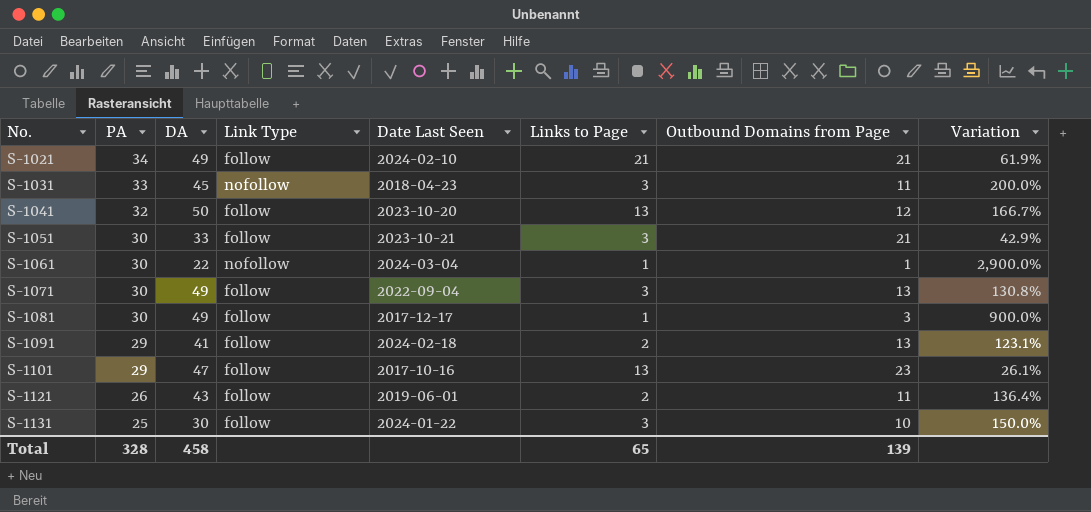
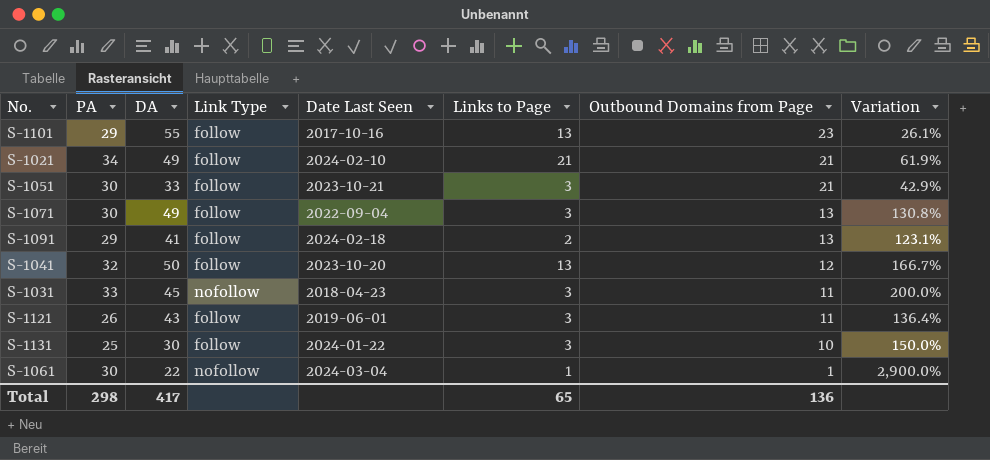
row order: No. ascending -> Outbound Domains from Page descending
row S-1081: 30 | 49 | follow | 2017-12-17 | 1 | 3 | 900.0% -> none
S-1101 | DA: 47 -> 55
S-1121 | Links to Page: 2 -> 3
Total | PA: 328 -> 298
Total | DA: 458 -> 417
Total | Outbound Domains from Page: 139 -> 136

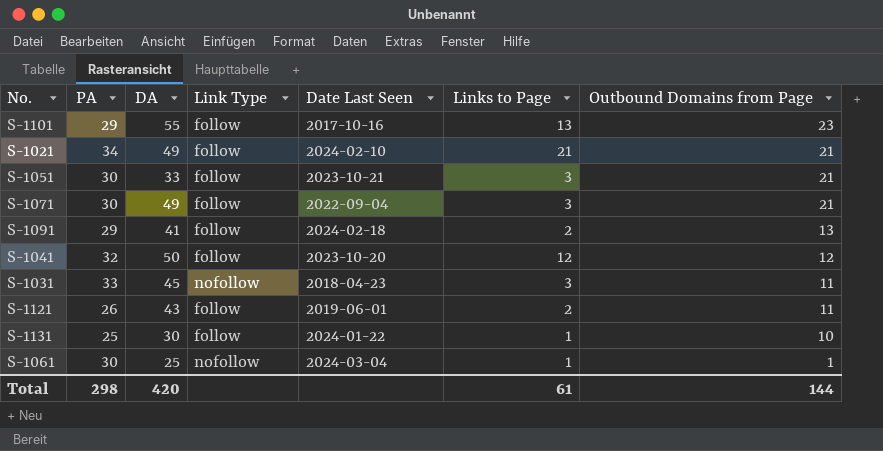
column Variation | formula: ([PA] - [Outbound Domains from Page]) / [Outbound Domains from Page] -> none
S-1071 | Outbound Domains from Page: 13 -> 21
S-1041 | Links to Page: 13 -> 12
S-1121 | Links to Page: 3 -> 2
S-1131 | Links to Page: 3 -> 1
S-1061 | DA: 22 -> 25
Total | DA: 417 -> 420
Total | Links to Page: 65 -> 61
Total | Outbound Domains from Page: 136 -> 144

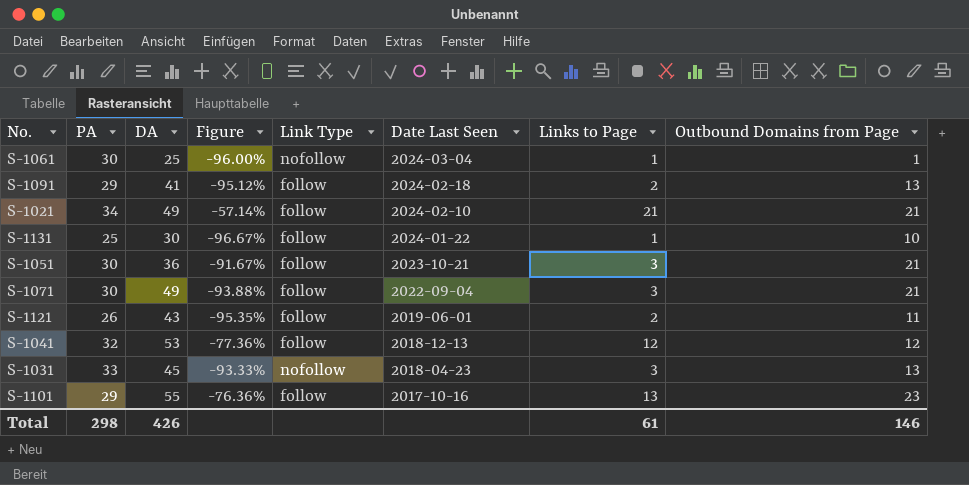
row order: Outbound Domains from Page descending -> Date Last Seen descending
column Figure | formula: none -> ([Links to Page] - [DA]) / [DA]
S-1051 | DA: 33 -> 36
S-1041 | DA: 50 -> 53
S-1041 | Date Last Seen: 2023-10-20 -> 2018-12-13
S-1031 | Outbound Domains from Page: 11 -> 13
Total | DA: 420 -> 426
Total | Outbound Domains from Page: 144 -> 146

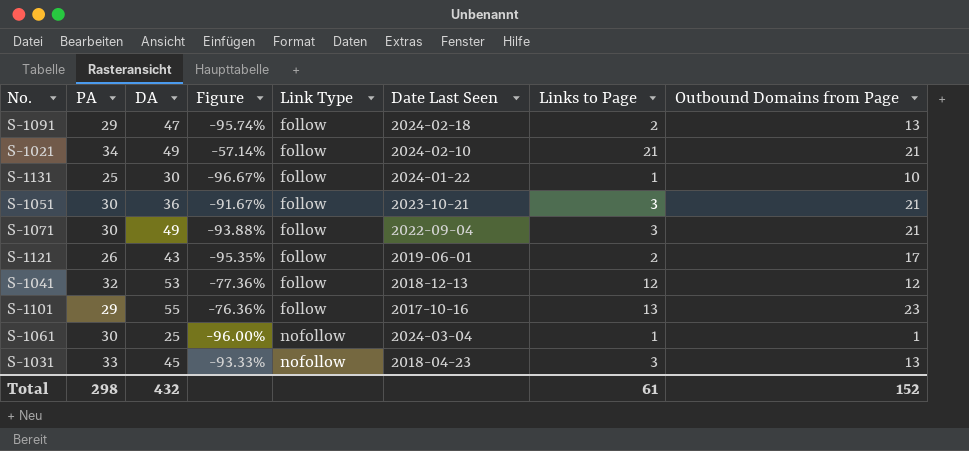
row order: Date Last Seen descending -> Link Type ascending
S-1091 | DA: 41 -> 47
S-1091 | Figure: -95.12% -> -95.74%
S-1121 | Outbound Domains from Page: 11 -> 17
Total | DA: 426 -> 432
Total | Outbound Domains from Page: 146 -> 152

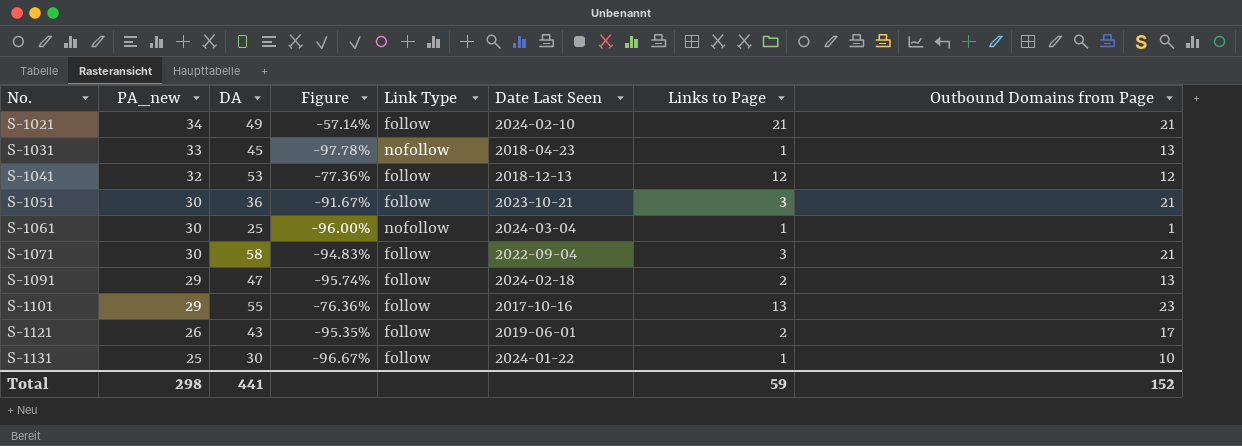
row order: Link Type ascending -> No. ascending
column name: PA -> PA_new
S-1031 | Figure: -93.33% -> -97.78%
S-1031 | Links to Page: 3 -> 1
S-1071 | DA: 49 -> 58
S-1071 | Figure: -93.88% -> -94.83%
Total | DA: 432 -> 441
Total | Links to Page: 61 -> 59

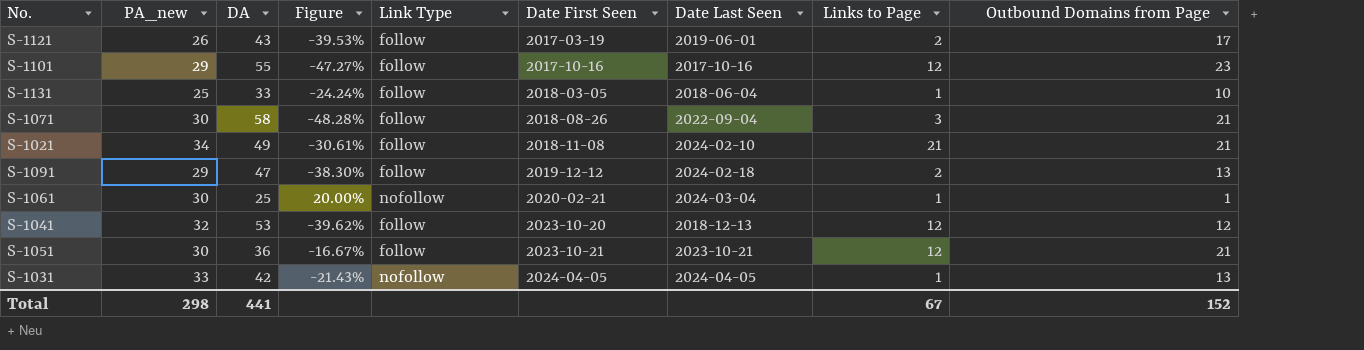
row order: No. ascending -> Date First Seen ascending
column Figure | formula: ([Links to Page] - [DA]) / [DA] -> ([PA_new] - [DA]) / [DA]
column Date First Seen | position: none -> 6
S-1101 | Links to Page: 13 -> 12
S-1131 | DA: 30 -> 33
S-1131 | Date Last Seen: 2024-01-22 -> 2018-06-04
S-1051 | Links to Page: 3 -> 12
S-1031 | DA: 45 -> 42
S-1031 | Date Last Seen: 2018-04-23 -> 2024-04-05
Total | Links to Page: 59 -> 67

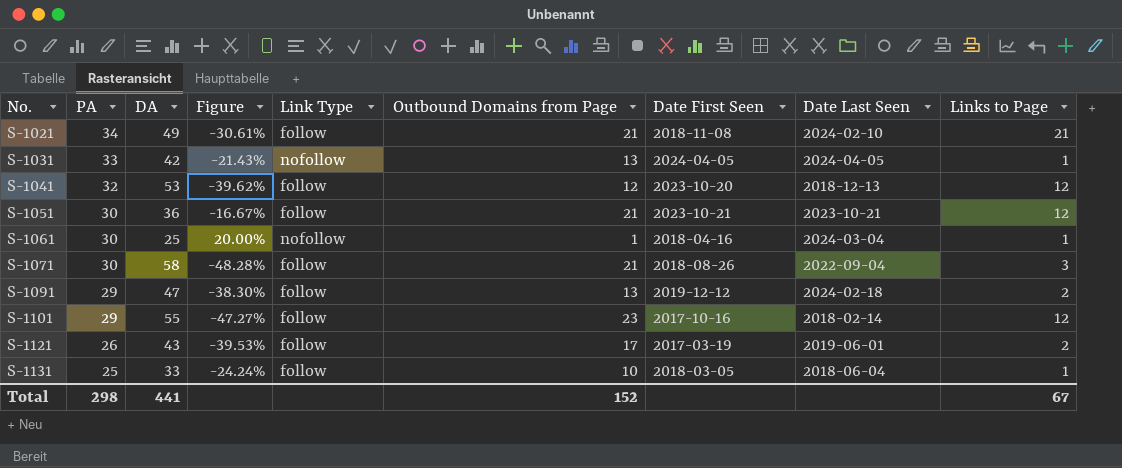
row order: Date First Seen ascending -> No. ascending
column name: PA_new -> PA
column Outbound Domains from Page | position: 9 -> 6
S-1061 | Date First Seen: 2020-02-21 -> 2018-04-16
S-1101 | Date Last Seen: 2017-10-16 -> 2018-02-14

